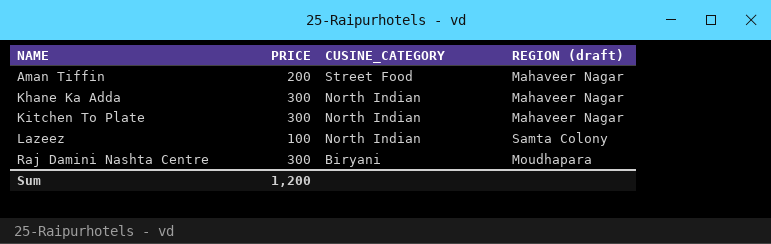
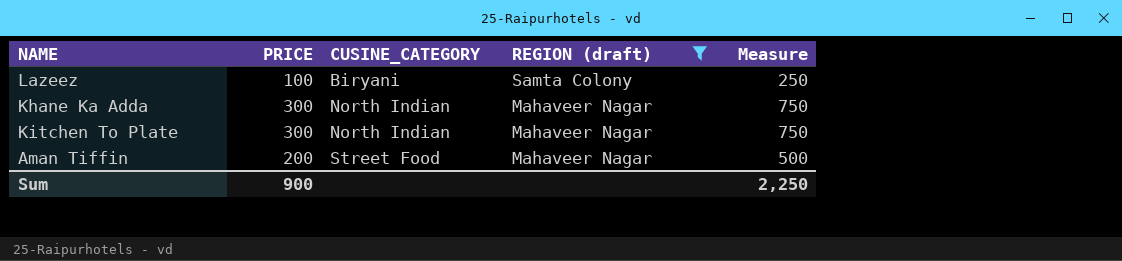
filter: none -> REGION (draft) != Moudhapara
row order: NAME ascending -> CUSINE_CATEGORY ascending
column Measure | formula: none -> [PRICE] * 2.5
Lazeez | CUSINE_CATEGORY: North Indian -> Biryani
Sum | PRICE: 1,200 -> 900

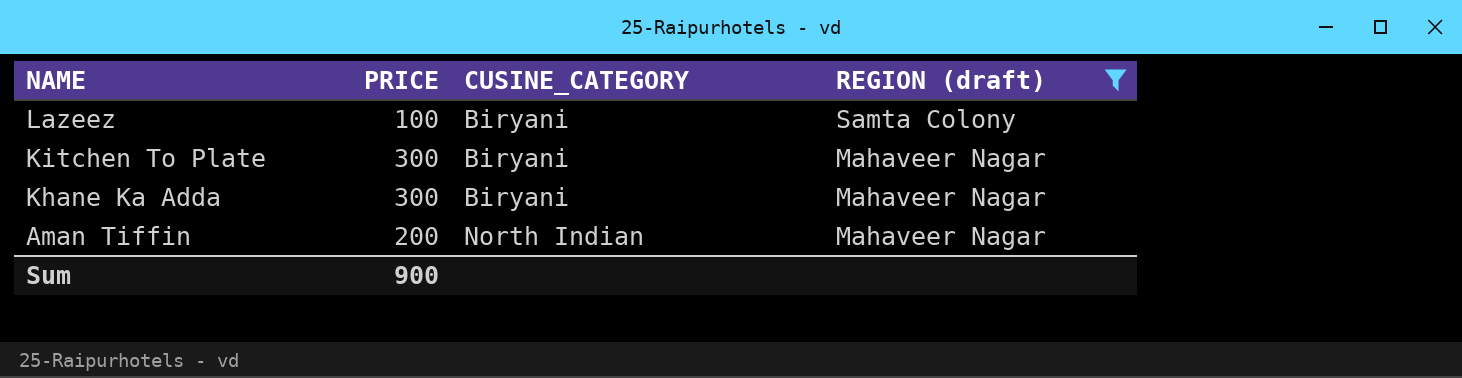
row order: CUSINE_CATEGORY ascending -> NAME descending
column Measure | formula: [PRICE] * 2.5 -> none
Kitchen To Plate | CUSINE_CATEGORY: North Indian -> Biryani
Khane Ka Adda | CUSINE_CATEGORY: North Indian -> Biryani
Aman Tiffin | CUSINE_CATEGORY: Street Food -> North Indian

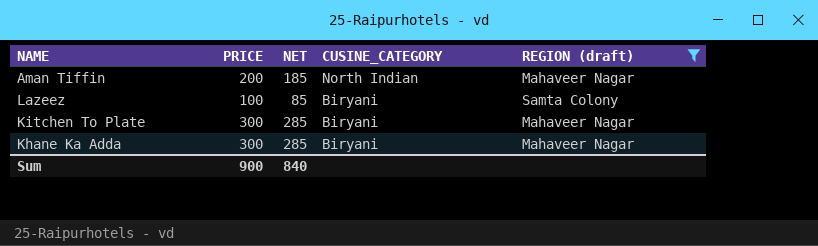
row order: NAME descending -> CUSINE_CATEGORY descending
column NET | formula: none -> [PRICE] - 15

